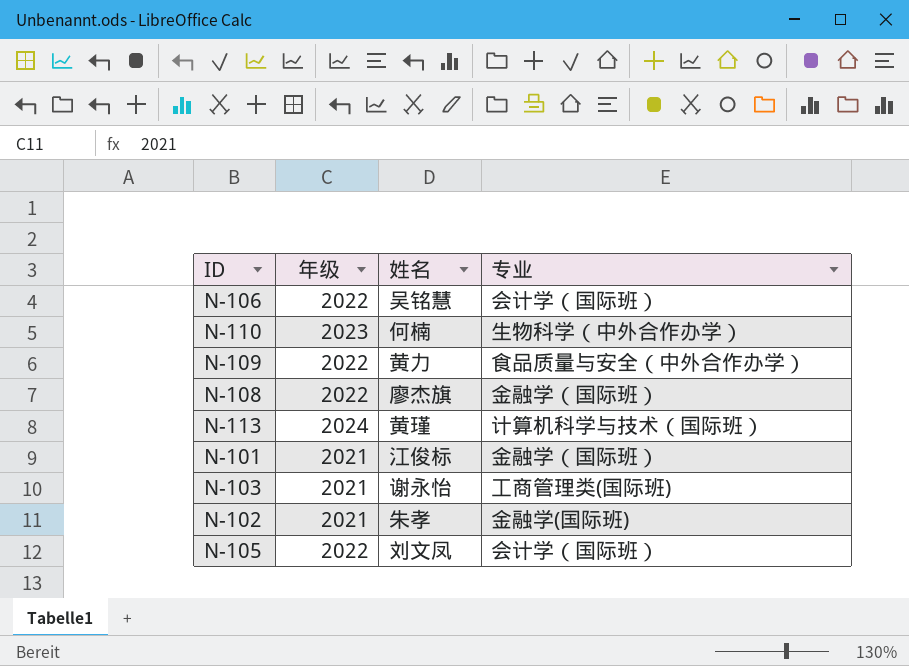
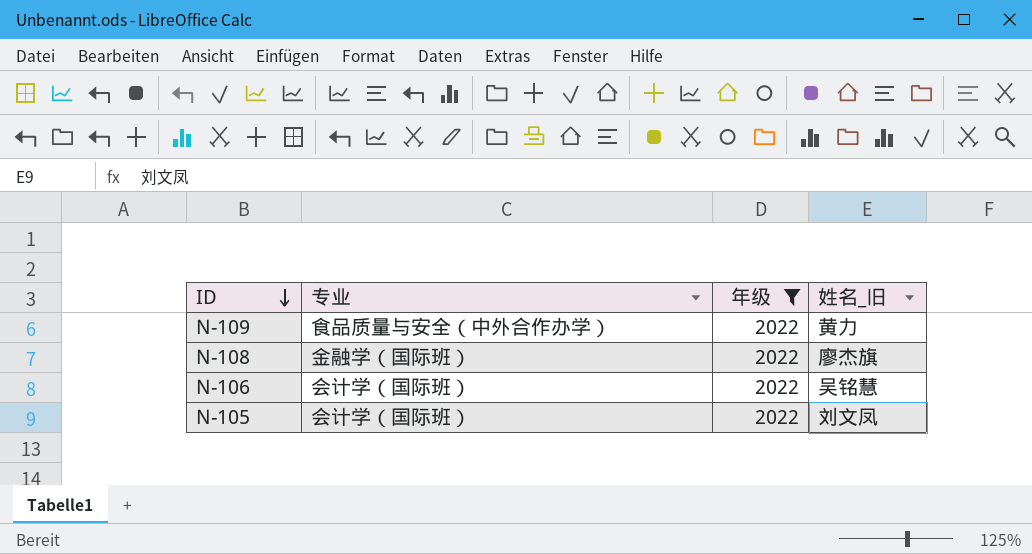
filter: none -> 年级 = 2022
row order: none -> ID descending
column 专业 | position: 4 -> 2
column name: 姓名 -> 姓名_旧

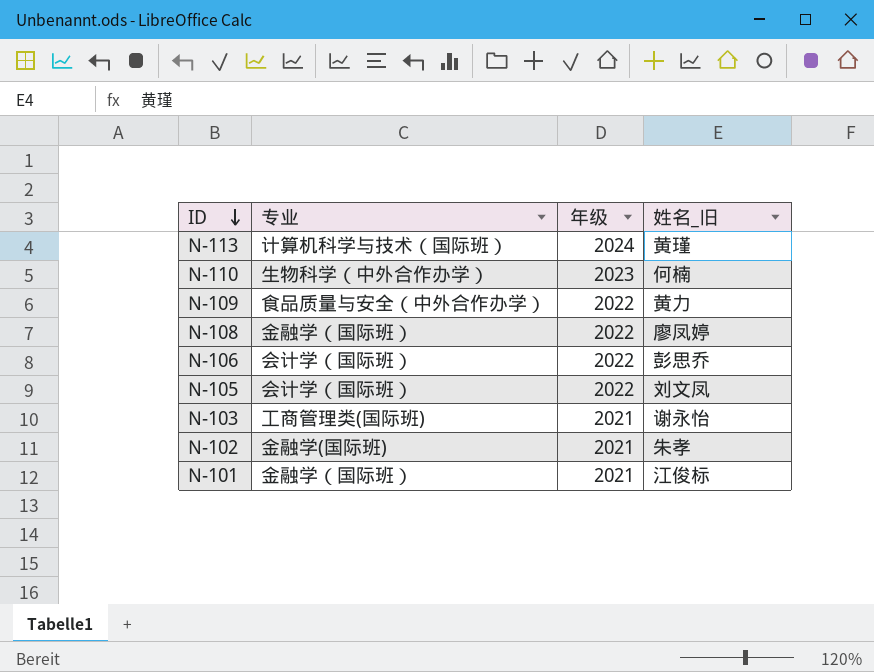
filter: 年级 = 2022 -> none
N-108 | 姓名_旧: 廖杰旗 -> 廖凤婷
N-106 | 姓名_旧: 吴铭慧 -> 彭思乔

